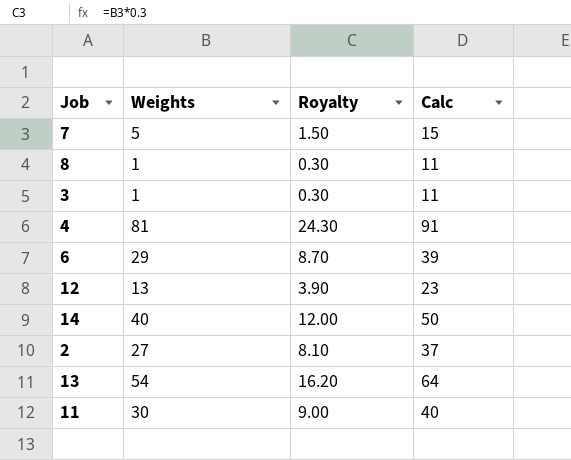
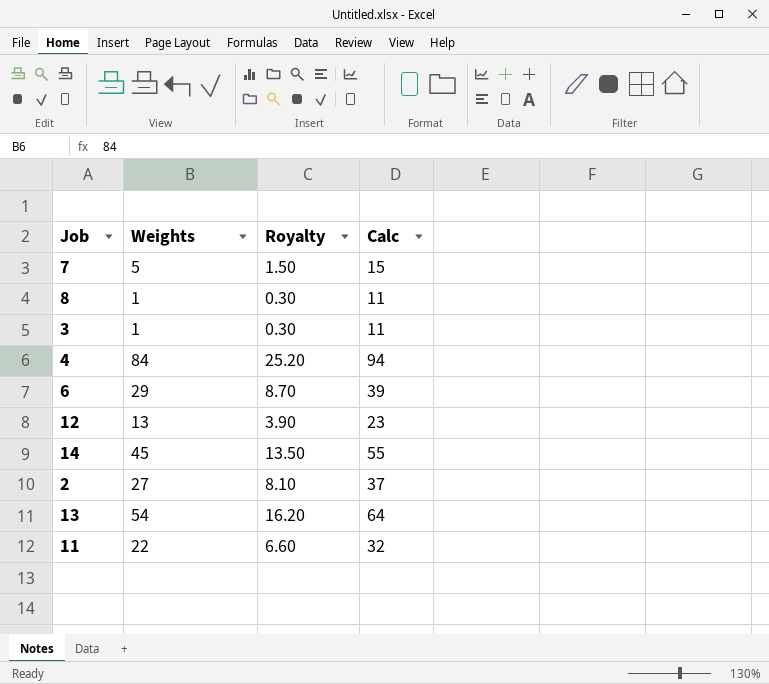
4 | Weights: 81 -> 84
4 | Royalty: 24.30 -> 25.20
4 | Calc: 91 -> 94
14 | Weights: 40 -> 45
14 | Royalty: 12.00 -> 13.50
14 | Calc: 50 -> 55
11 | Weights: 30 -> 22
11 | Royalty: 9.00 -> 6.60
11 | Calc: 40 -> 32

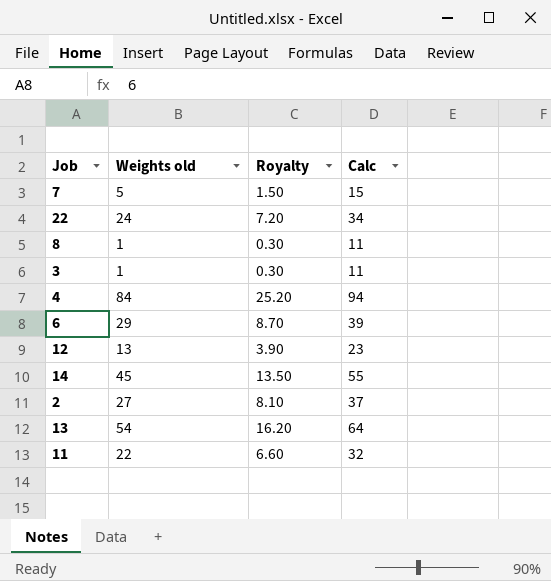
column name: Weights -> Weights old
row 22: none -> 24 | 7.20 | 34

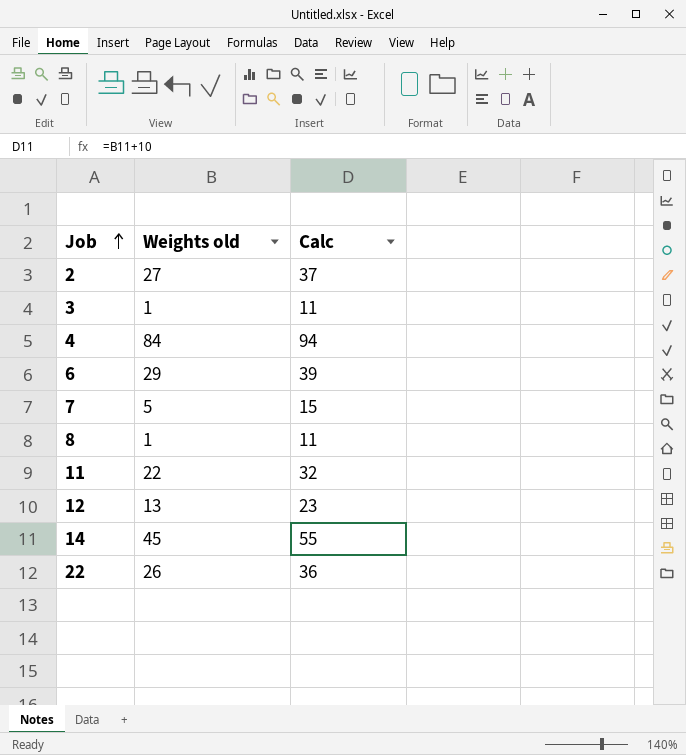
row order: none -> Job ascending
column Royalty | formula: [Weights old] * 0.3 -> none
row 13: 54 | 16.20 | 64 -> none
22 | Weights old: 24 -> 26
22 | Calc: 34 -> 36

